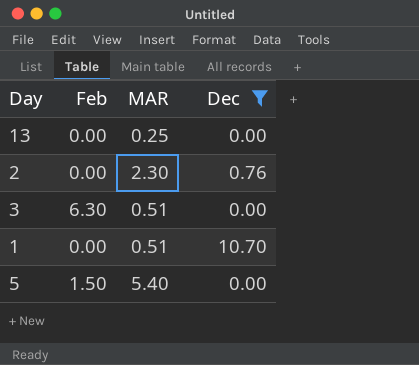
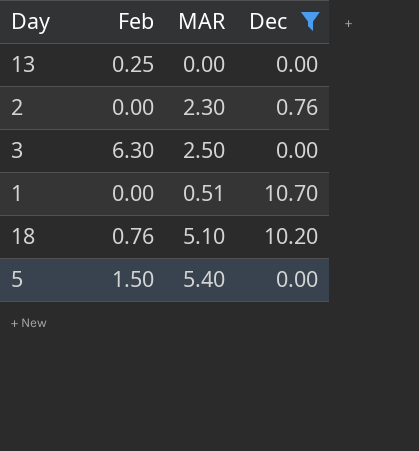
13 | Feb: 0.00 -> 0.25
13 | MAR: 0.25 -> 0.00
3 | MAR: 0.51 -> 2.50
row 18: none -> 0.76 | 5.10 | 10.20

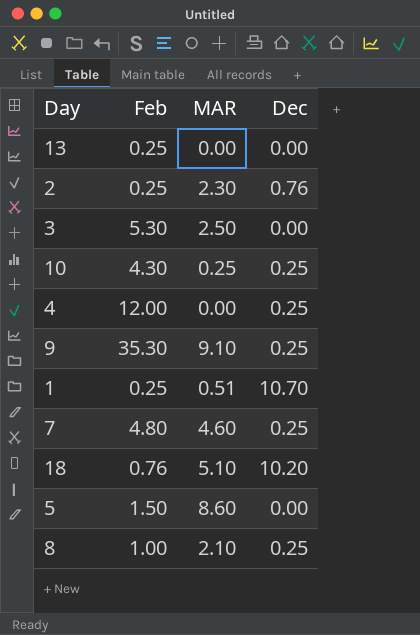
filter: Dec != 0.25 -> none
2 | Feb: 0.00 -> 0.25
3 | Feb: 6.30 -> 5.30
1 | Feb: 0.00 -> 0.25
5 | MAR: 5.40 -> 8.60

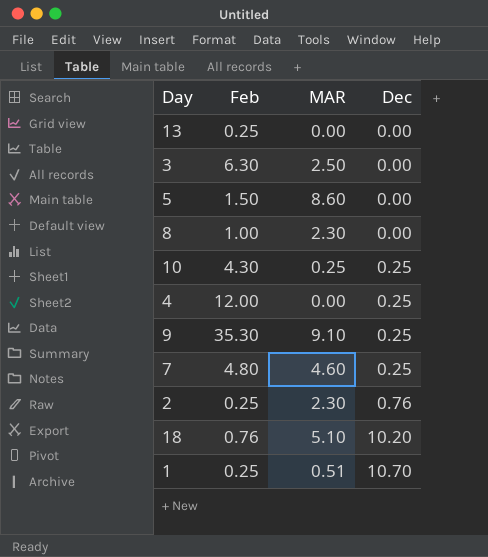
row order: none -> Dec ascending
3 | Feb: 5.30 -> 6.30
8 | MAR: 2.10 -> 2.30
8 | Dec: 0.25 -> 0.00

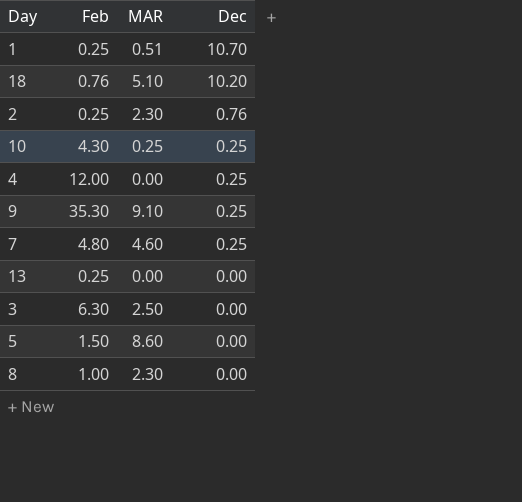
row order: Dec ascending -> Dec descending

